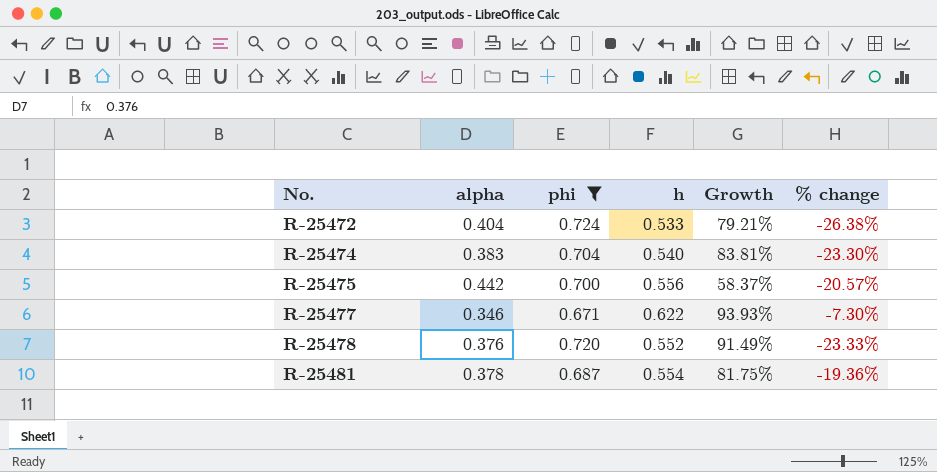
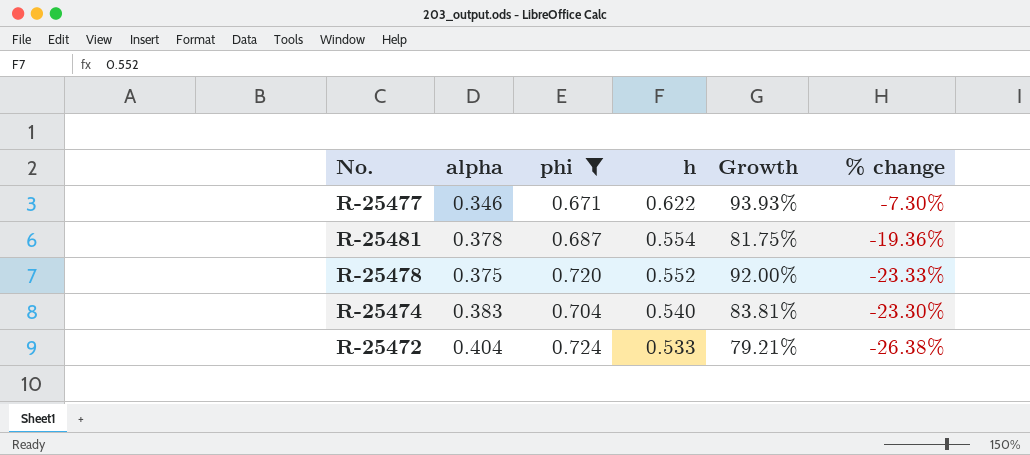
row order: No. ascending -> h descending
row R-25475: 0.442 | 0.700 | 0.556 | 58.37% | -20.57% -> none
R-25478 | alpha: 0.376 -> 0.375
R-25478 | Growth: 91.49% -> 92.00%

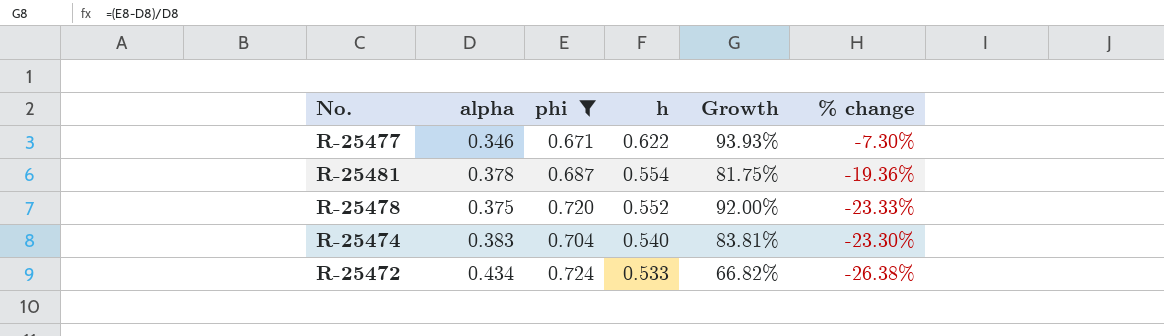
R-25472 | alpha: 0.404 -> 0.434
R-25472 | Growth: 79.21% -> 66.82%

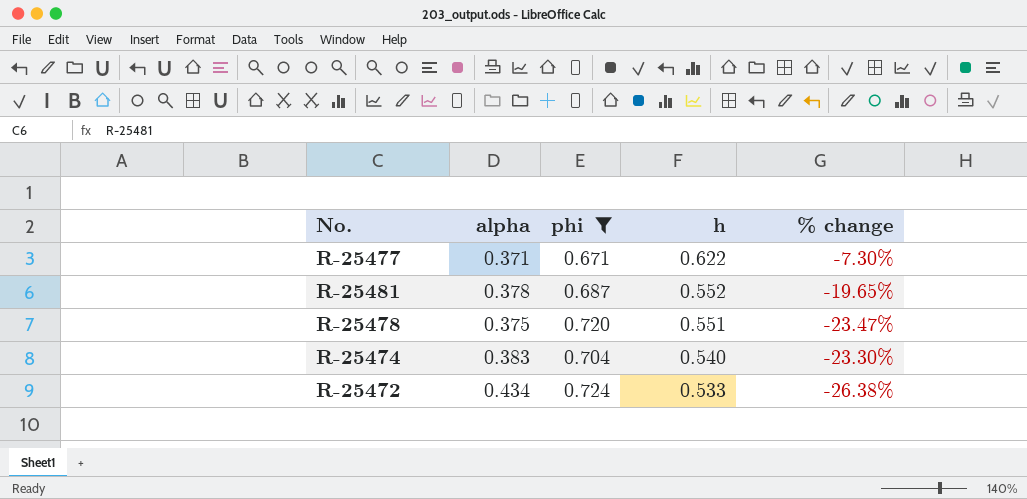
column Growth | formula: ([phi] - [alpha]) / [alpha] -> none
R-25477 | alpha: 0.346 -> 0.371
R-25481 | h: 0.554 -> 0.552
R-25481 | % change: -19.36% -> -19.65%
R-25478 | h: 0.552 -> 0.551
R-25478 | % change: -23.33% -> -23.47%

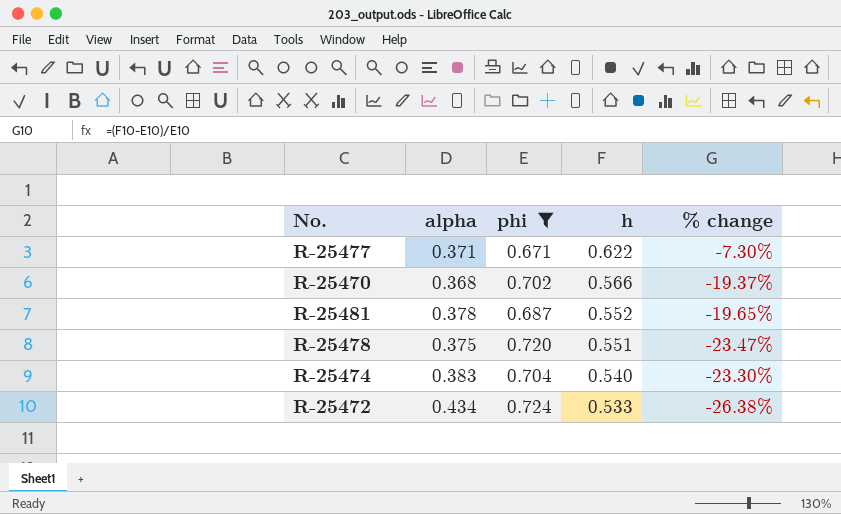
row R-25470: none -> 0.368 | 0.702 | 0.566 | -19.37%

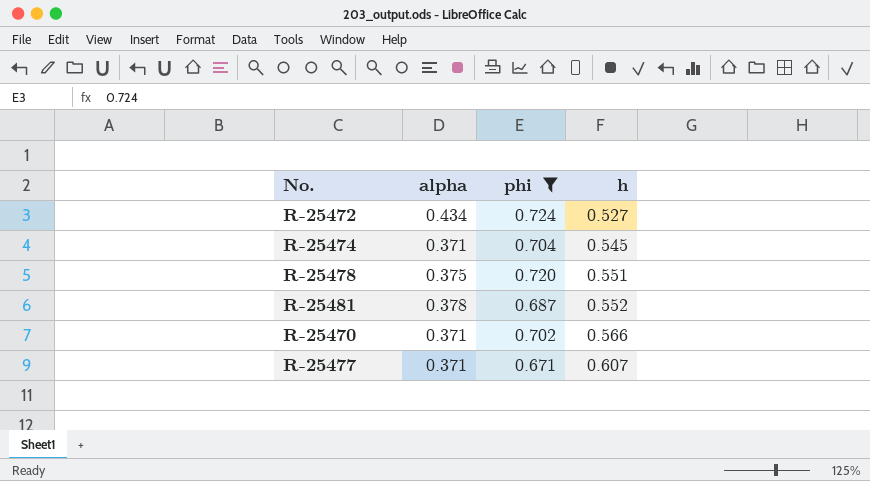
row order: h descending -> h ascending
column % change | formula: ([h] - [phi]) / [phi] -> none
R-25472 | h: 0.533 -> 0.527
R-25474 | alpha: 0.383 -> 0.371
R-25474 | h: 0.540 -> 0.545
R-25470 | alpha: 0.368 -> 0.371
R-25477 | h: 0.622 -> 0.607

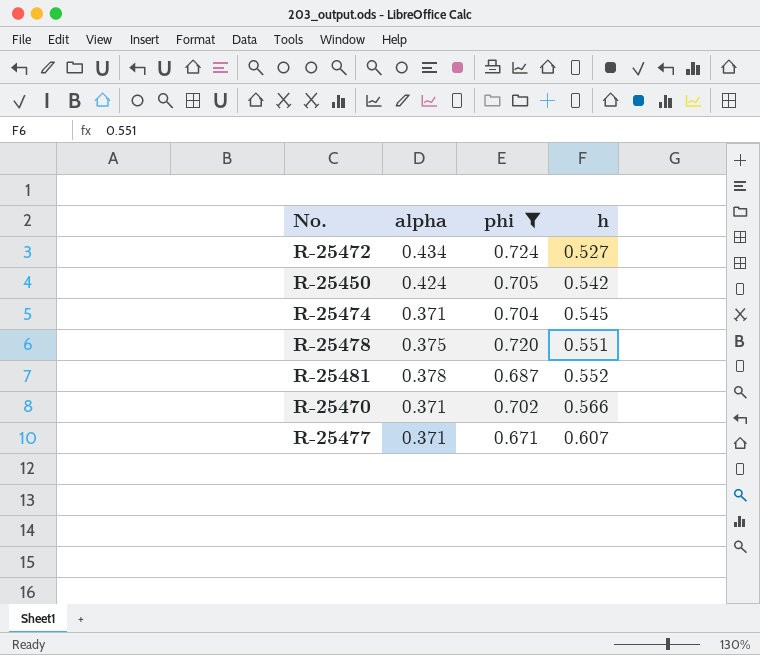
row R-25450: none -> 0.424 | 0.705 | 0.542

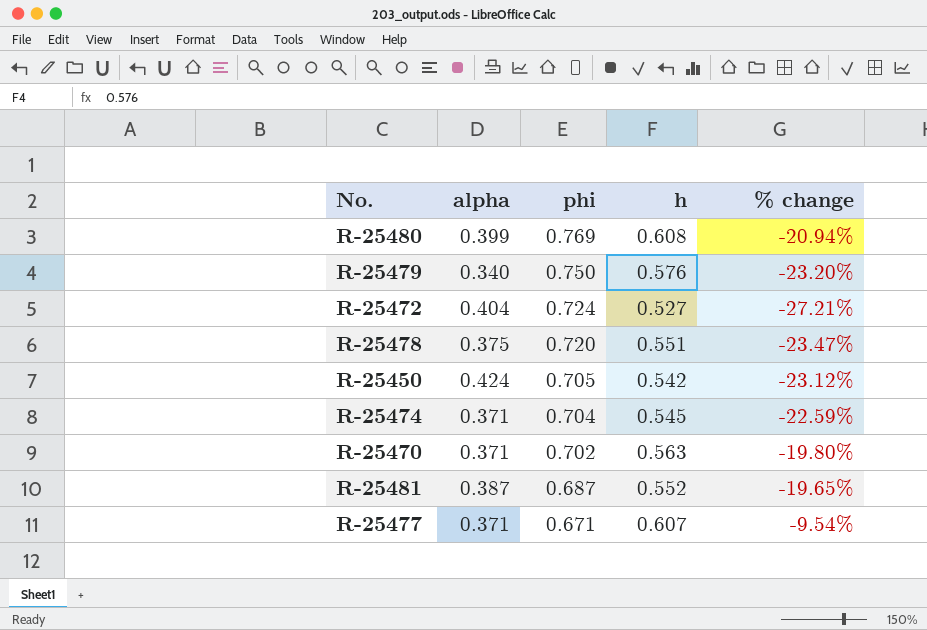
filter: phi <= 0.724 -> none
row order: h ascending -> phi descending
column % change | formula: none -> ([h] - [phi]) / [phi]
R-25472 | alpha: 0.434 -> 0.404
R-25470 | h: 0.566 -> 0.563
R-25481 | alpha: 0.378 -> 0.387

